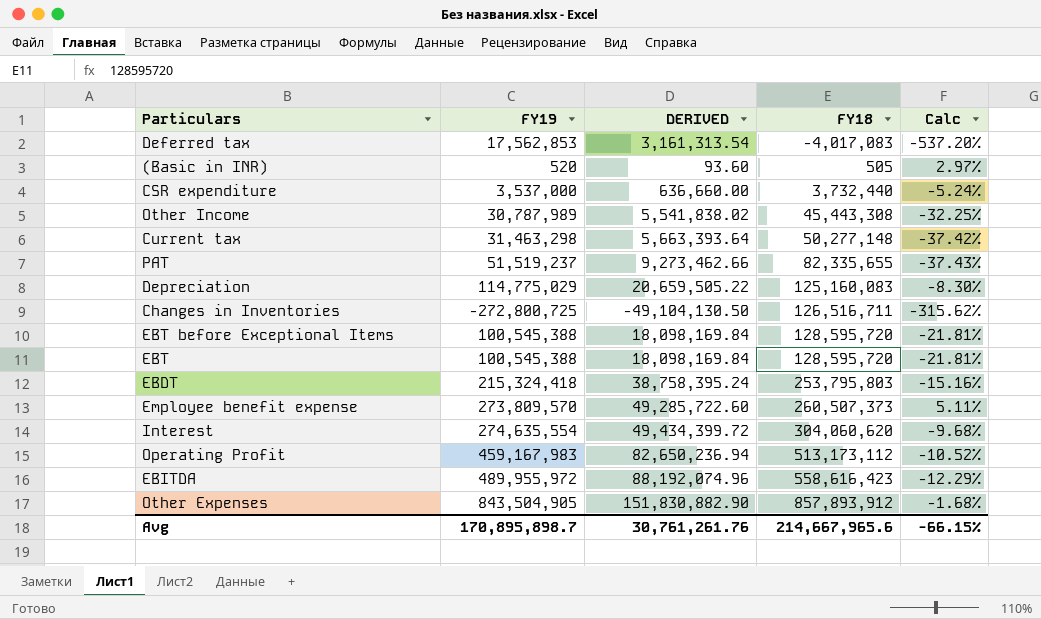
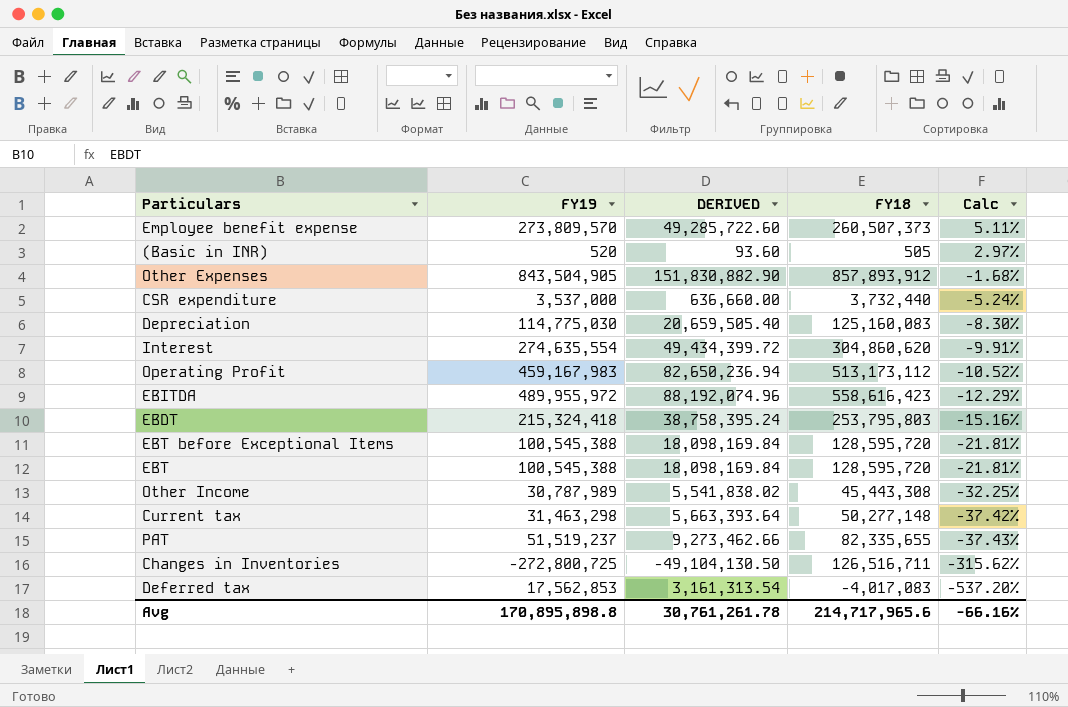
row order: FY18 ascending -> Calc descending
Depreciation | FY19: 114,775,029 -> 114,775,030
Depreciation | DERIVED: 20,659,505.22 -> 20,659,505.40
Interest | FY18: 304,060,620 -> 304,860,620
Interest | Calc: -9.68% -> -9.91%
Avg | FY19: 170,895,898.7 -> 170,895,898.8
Avg | DERIVED: 30,761,261.76 -> 30,761,261.78
Avg | FY18: 214,667,965.6 -> 214,717,965.6
Avg | Calc: -66.15% -> -66.16%

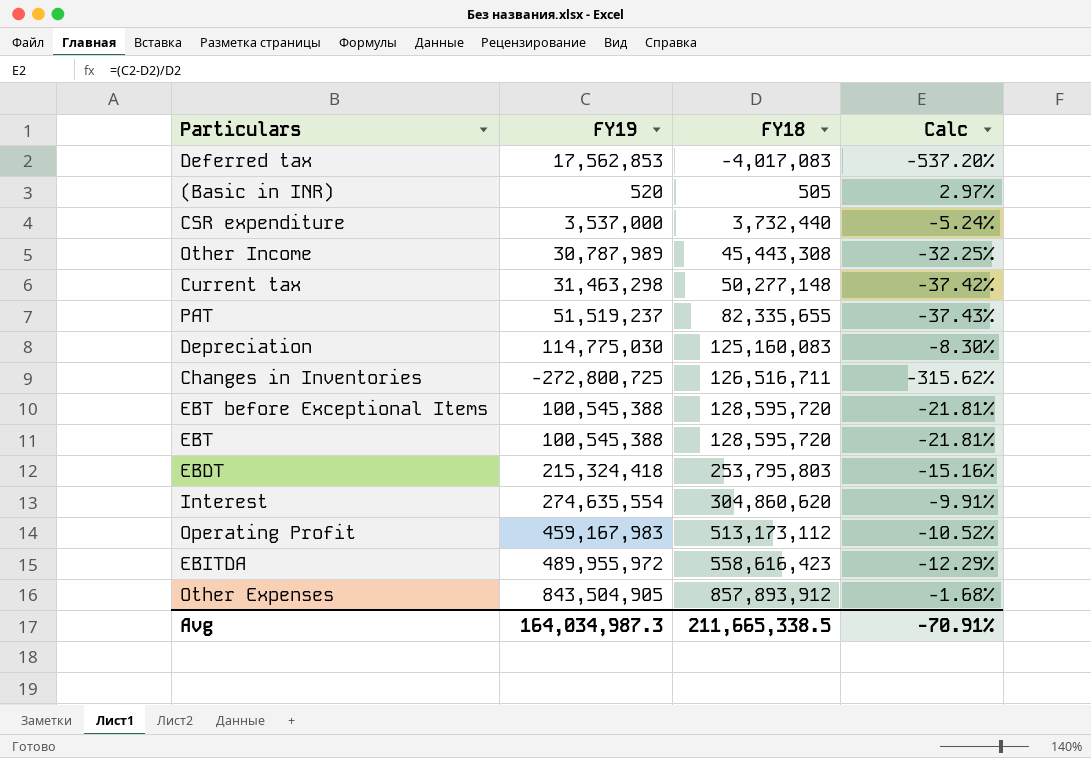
row order: Calc descending -> FY18 ascending
column DERIVED | formula: [FY19] * 0.18 -> none
row Employee benefit expense: 273,809,570 | 49,285,722.60 | 260,507,373 | 5.11% -> none
Avg | FY19: 170,895,898.8 -> 164,034,987.3
Avg | FY18: 214,717,965.6 -> 211,665,338.5
Avg | Calc: -66.16% -> -70.91%

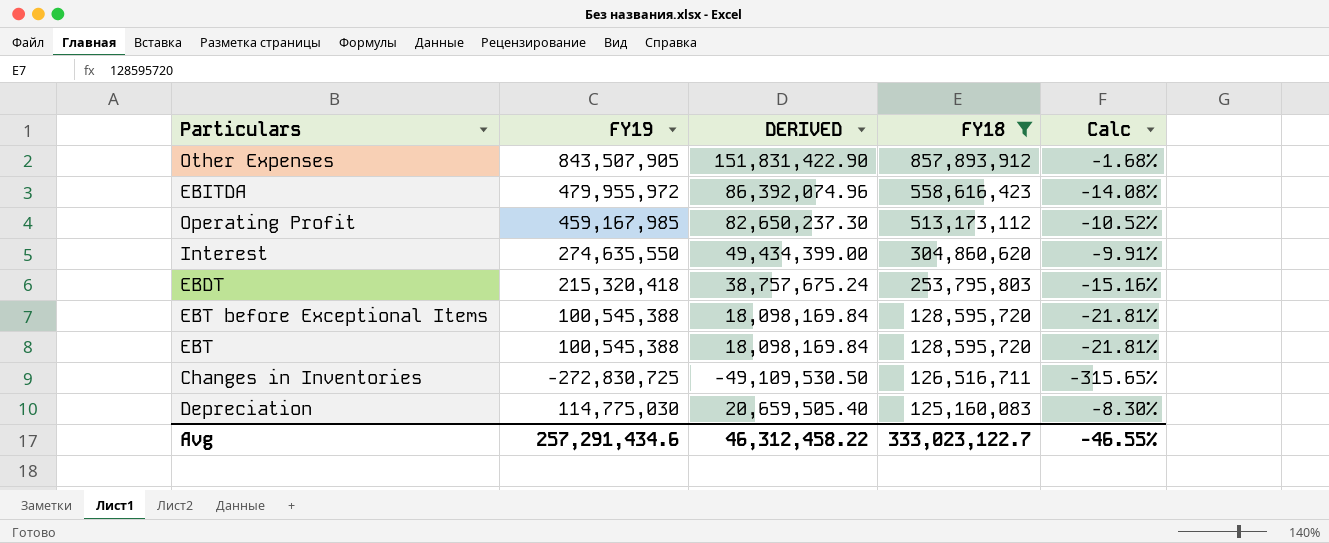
filter: none -> FY18 >= 125,160,083
row order: FY18 ascending -> FY18 descending
column DERIVED | formula: none -> [FY19] * 0.18
Other Expenses | FY19: 843,504,905 -> 843,507,905
EBITDA | FY19: 489,955,972 -> 479,955,972
EBITDA | Calc: -12.29% -> -14.08%
Operating Profit | FY19: 459,167,983 -> 459,167,985
Interest | FY19: 274,635,554 -> 274,635,550
EBDT | FY19: 215,324,418 -> 215,320,418
Changes in Inventories | FY19: -272,800,725 -> -272,830,725
Changes in Inventories | Calc: -315.62% -> -315.65%
Avg | FY19: 164,034,987.3 -> 257,291,434.6
Avg | FY18: 211,665,338.5 -> 333,023,122.7
Avg | Calc: -70.91% -> -46.55%

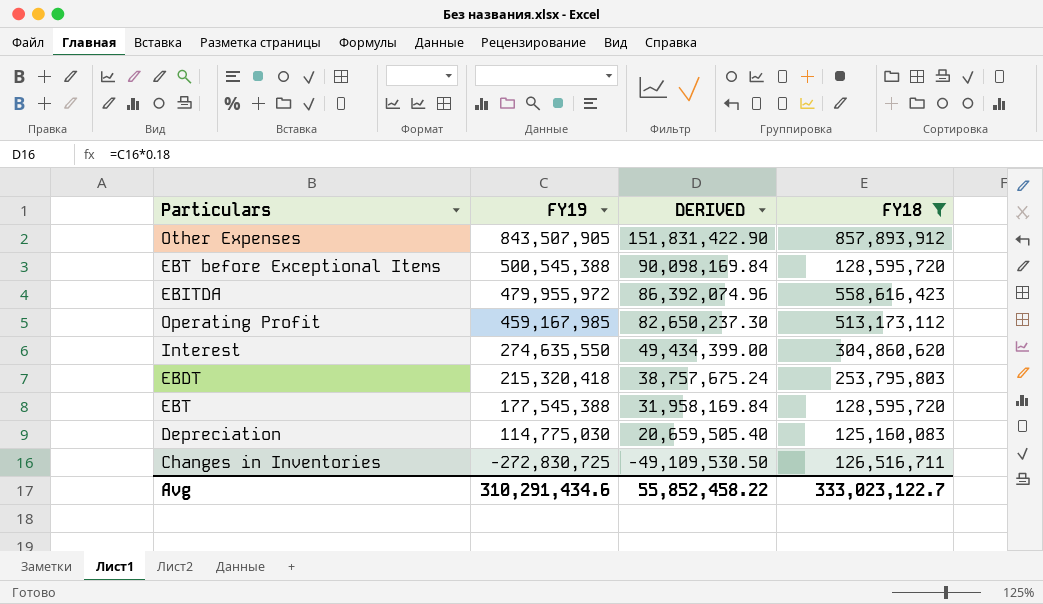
row order: FY18 descending -> FY19 descending
column Calc | formula: ([FY19] - [FY18]) / [FY18] -> none
EBT before Exceptional Items | FY19: 100,545,388 -> 500,545,388
EBT before Exceptional Items | DERIVED: 18,098,169.84 -> 90,098,169.84
EBT | FY19: 100,545,388 -> 177,545,388
EBT | DERIVED: 18,098,169.84 -> 31,958,169.84
Avg | FY19: 257,291,434.6 -> 310,291,434.6
Avg | DERIVED: 46,312,458.22 -> 55,852,458.22

